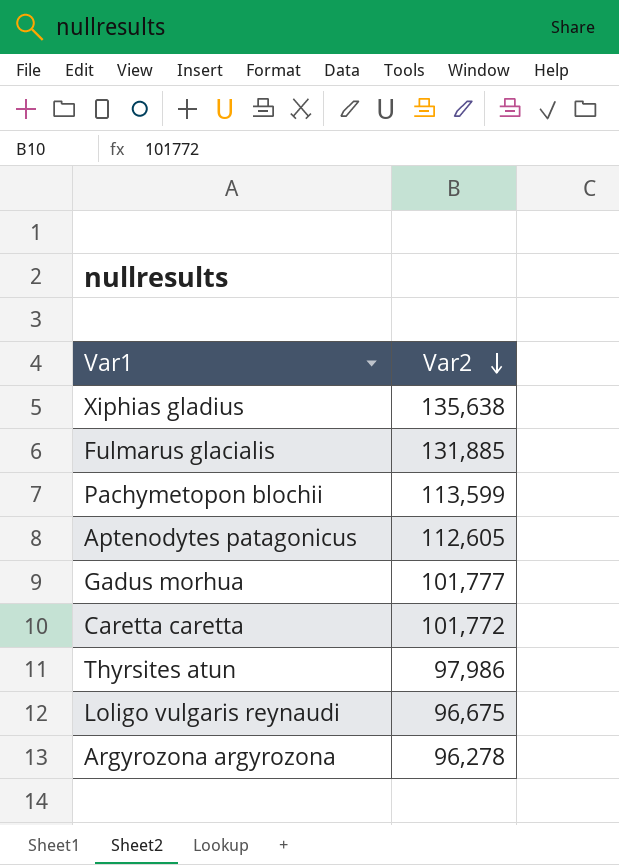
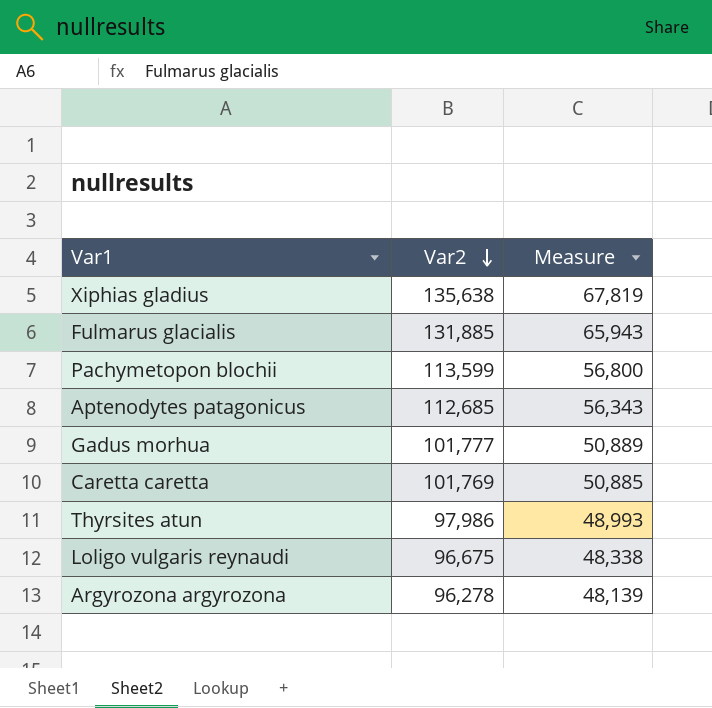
column Measure | formula: none -> [Var2] * 0.5
Aptenodytes patagonicus | Var2: 112,605 -> 112,685
Caretta caretta | Var2: 101,772 -> 101,769

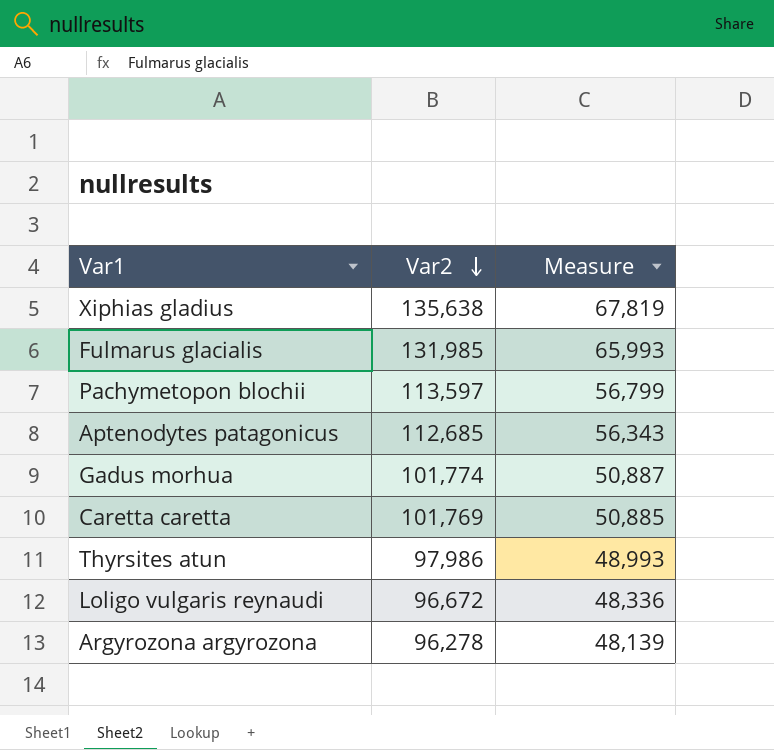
Fulmarus glacialis | Var2: 131,885 -> 131,985
Fulmarus glacialis | Measure: 65,943 -> 65,993
Pachymetopon blochii | Var2: 113,599 -> 113,597
Pachymetopon blochii | Measure: 56,800 -> 56,799
Gadus morhua | Var2: 101,777 -> 101,774
Gadus morhua | Measure: 50,889 -> 50,887
Loligo vulgaris reynaudi | Var2: 96,675 -> 96,672
Loligo vulgaris reynaudi | Measure: 48,338 -> 48,336

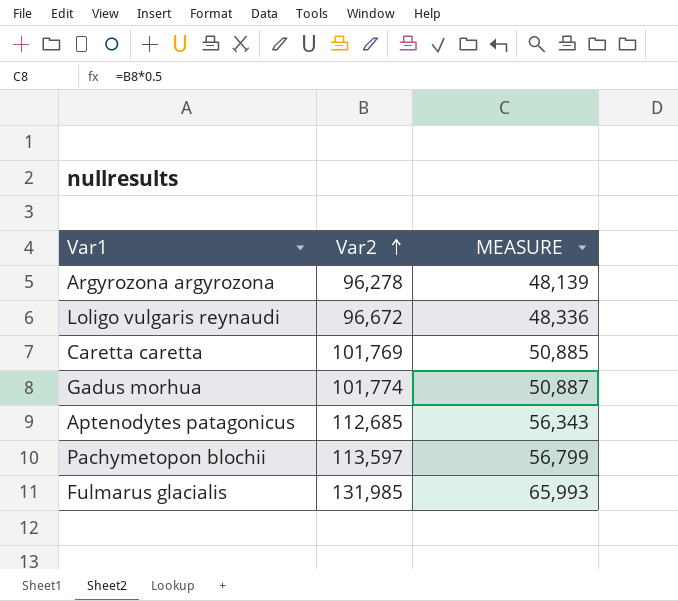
row order: Var2 descending -> Var2 ascending
column name: Measure -> MEASURE
row Xiphias gladius: 135,638 | 67,819 -> none
row Thyrsites atun: 97,986 | 48,993 -> none

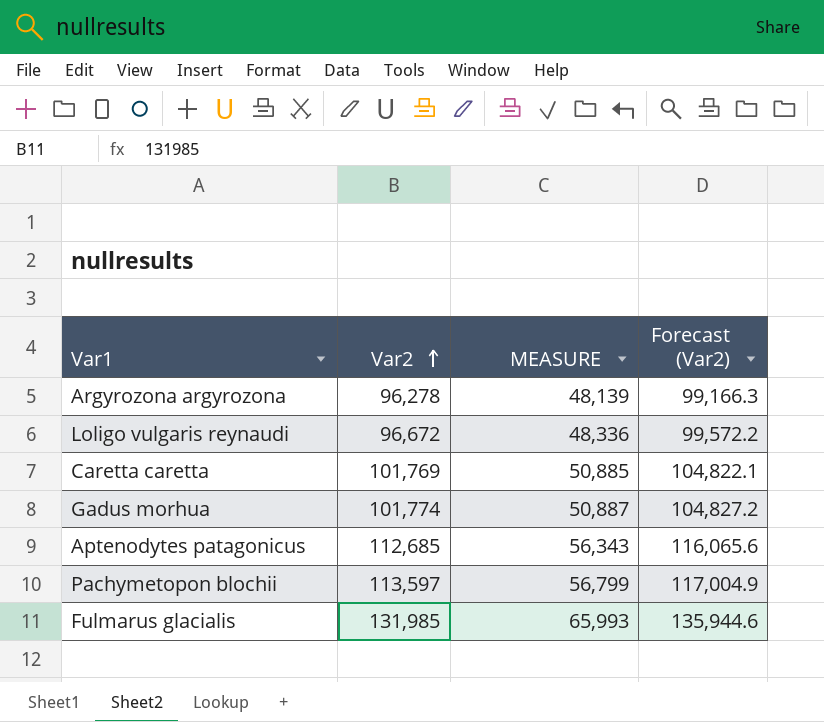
column Forecast (Var2) | formula: none -> [Var2] * 1.03

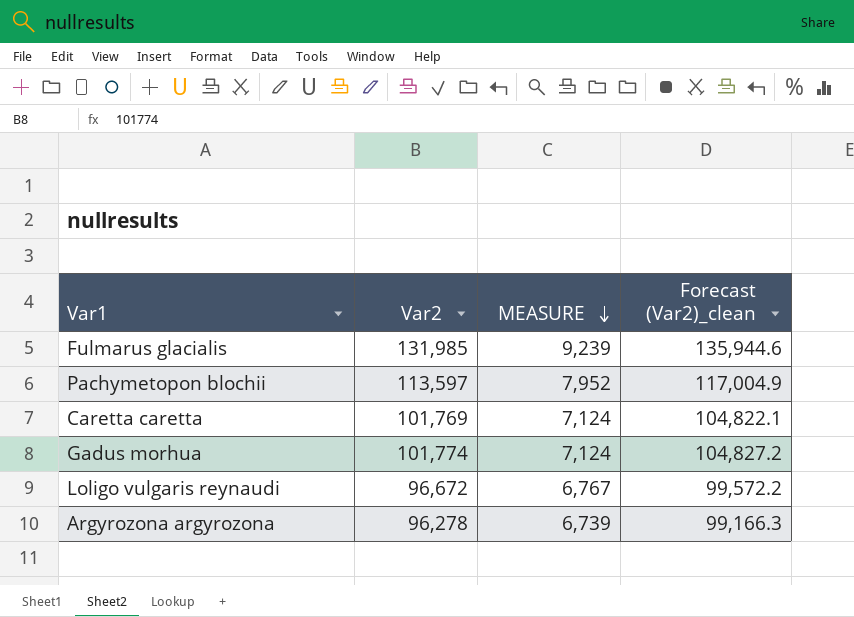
row order: Var2 ascending -> MEASURE descending
column MEASURE | formula: [Var2] * 0.5 -> [Var2] * 0.07
column name: Forecast (Var2) -> Forecast (Var2)_clean
row Aptenodytes patagonicus: 112,685 | 56,343 | 116,065.6 -> none

